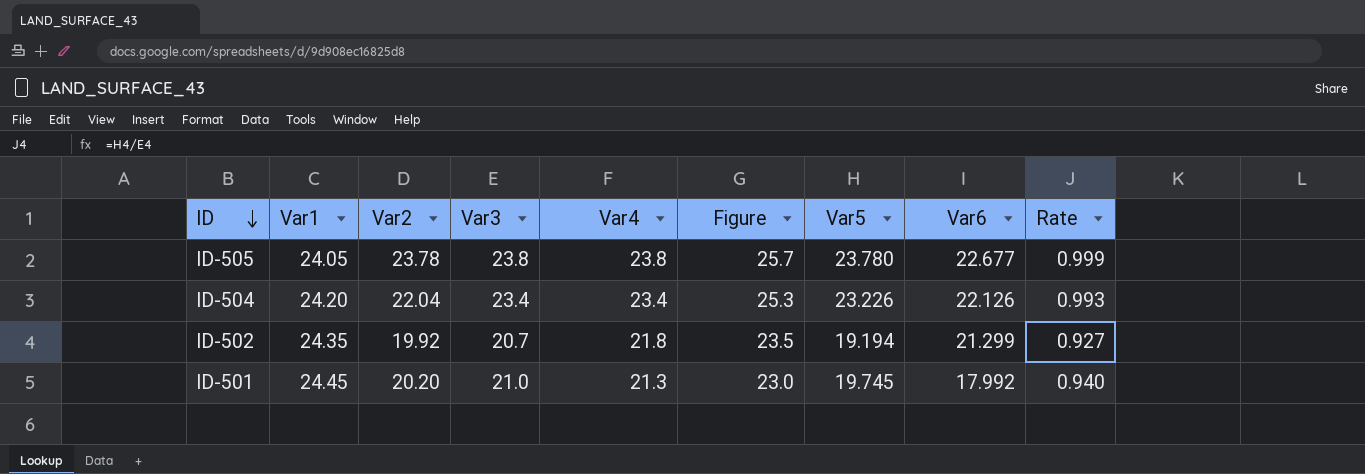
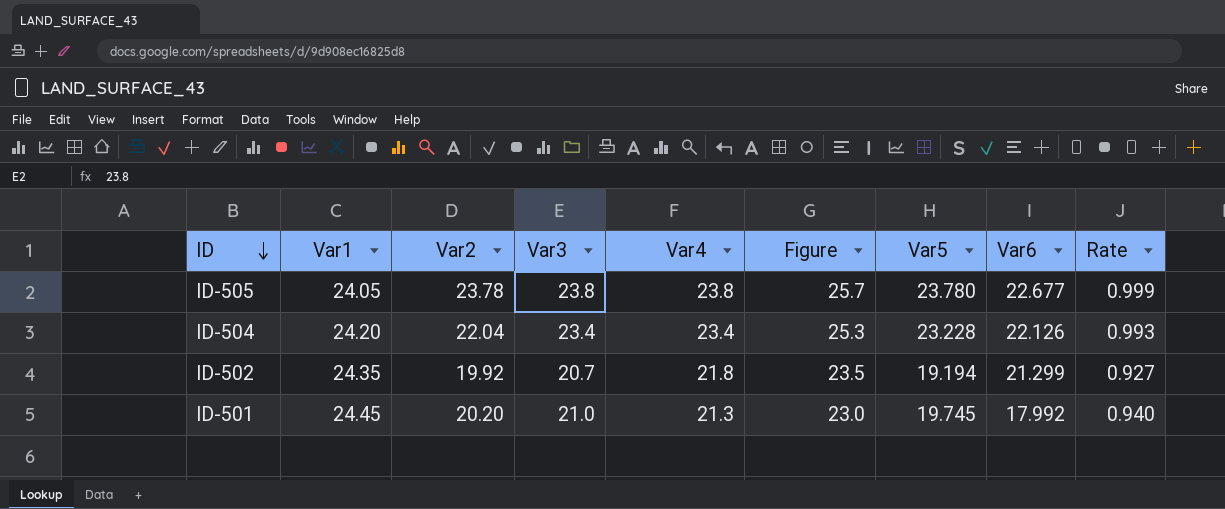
ID-504 | Var5: 23.226 -> 23.228

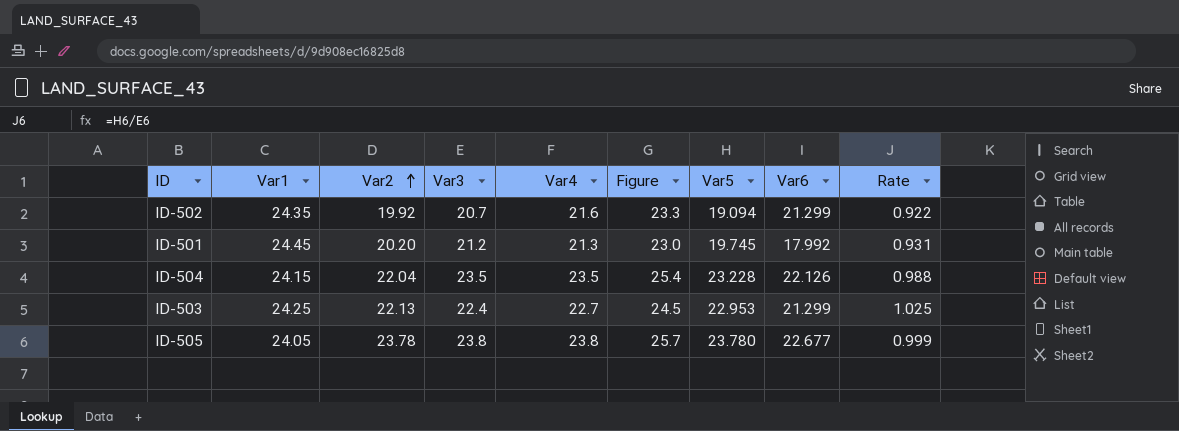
row order: ID descending -> Var2 ascending
ID-502 | Var4: 21.8 -> 21.6
ID-502 | Figure: 23.5 -> 23.3
ID-502 | Var5: 19.194 -> 19.094
ID-502 | Rate: 0.927 -> 0.922
ID-501 | Var3: 21.0 -> 21.2
ID-501 | Rate: 0.940 -> 0.931
ID-504 | Var1: 24.20 -> 24.15
ID-504 | Var3: 23.4 -> 23.5
ID-504 | Var4: 23.4 -> 23.5
ID-504 | Figure: 25.3 -> 25.4
ID-504 | Rate: 0.993 -> 0.988
row ID-503: none -> 24.25 | 22.13 | 22.4 | 22.7 | 24.5 | 22.953 | 21.299 | 1.025

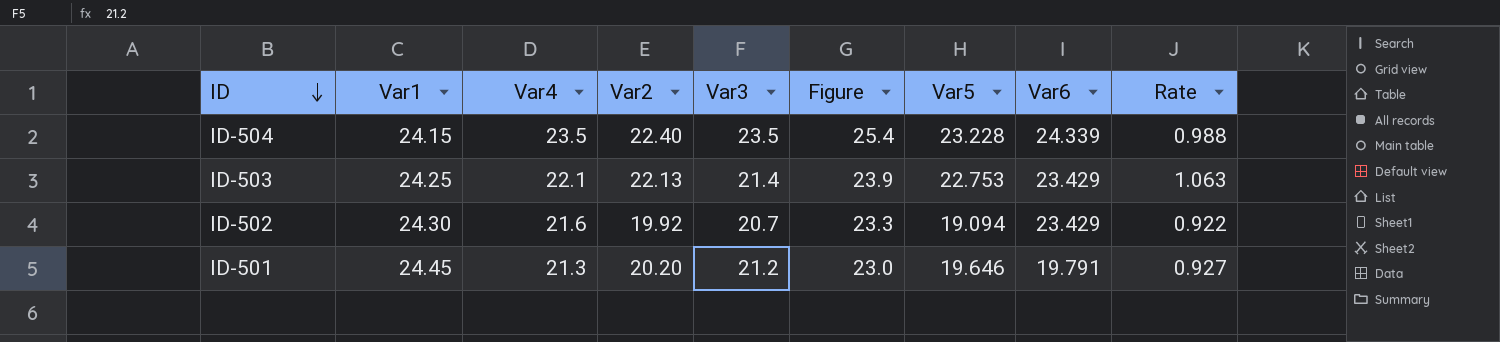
row order: Var2 ascending -> ID descending
column Var4 | position: 5 -> 3
row ID-505: 24.05 | 23.78 | 23.8 | 23.8 | 25.7 | 23.780 | 22.677 | 0.999 -> none
ID-504 | Var2: 22.04 -> 22.40
ID-504 | Var6: 22.126 -> 24.339
ID-503 | Var4: 22.7 -> 22.1
ID-503 | Var3: 22.4 -> 21.4
ID-503 | Figure: 24.5 -> 23.9
ID-503 | Var5: 22.953 -> 22.753
ID-503 | Var6: 21.299 -> 23.429
ID-503 | Rate: 1.025 -> 1.063
ID-502 | Var1: 24.35 -> 24.30
ID-502 | Var6: 21.299 -> 23.429
ID-501 | Var5: 19.745 -> 19.646
ID-501 | Var6: 17.992 -> 19.791
ID-501 | Rate: 0.931 -> 0.927

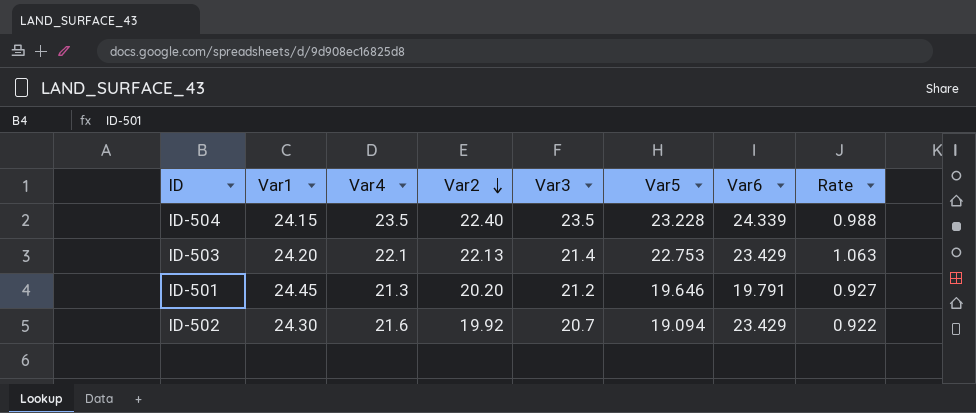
row order: ID descending -> Var2 descending
column Figure | formula: [Var4] * 1.08 -> none
ID-503 | Var1: 24.25 -> 24.20

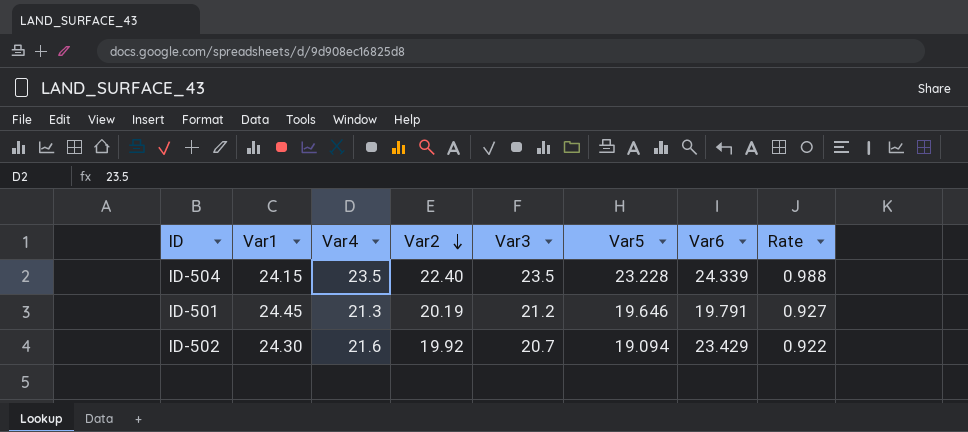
row ID-503: 24.20 | 22.1 | 22.13 | 21.4 | 22.753 | 23.429 | 1.063 -> none
ID-501 | Var2: 20.20 -> 20.19

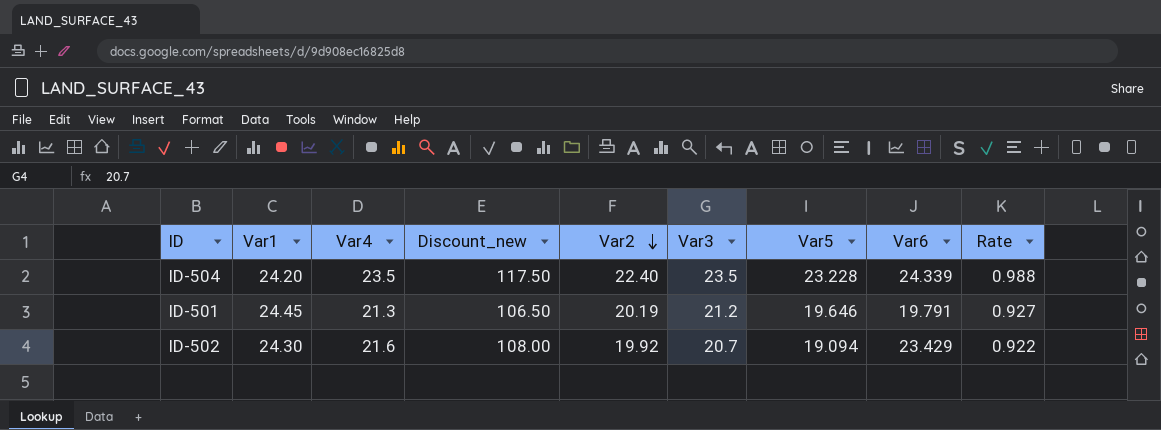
column Discount_new | formula: none -> [Var4] * 5
ID-504 | Var1: 24.15 -> 24.20

